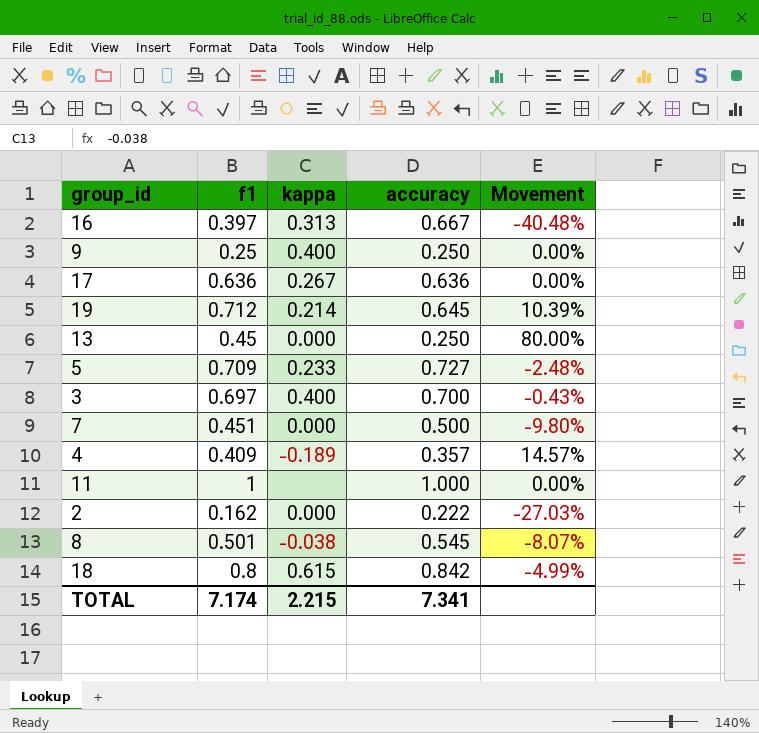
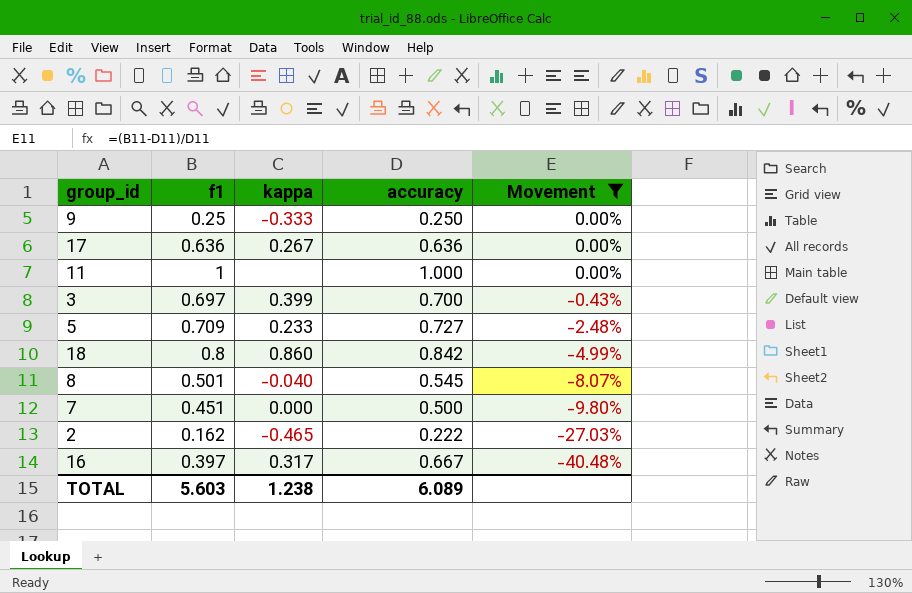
filter: none -> Movement <= 0.00%
row order: none -> Movement descending
9 | kappa: 0.400 -> -0.333
3 | kappa: 0.400 -> 0.399
18 | kappa: 0.615 -> 0.860
8 | kappa: -0.038 -> -0.040
2 | kappa: 0.000 -> -0.465
16 | kappa: 0.313 -> 0.317
TOTAL | f1: 7.174 -> 5.603
TOTAL | kappa: 2.215 -> 1.238
TOTAL | accuracy: 7.341 -> 6.089

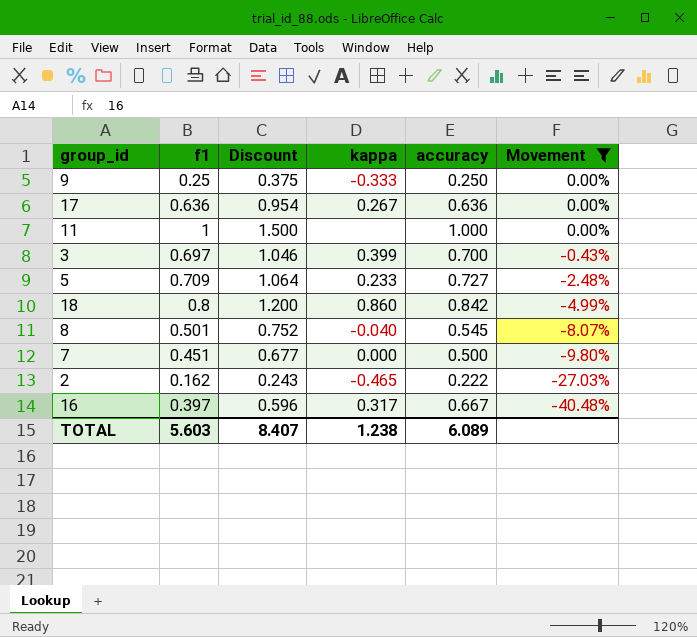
column Discount | formula: none -> [f1] * 1.5

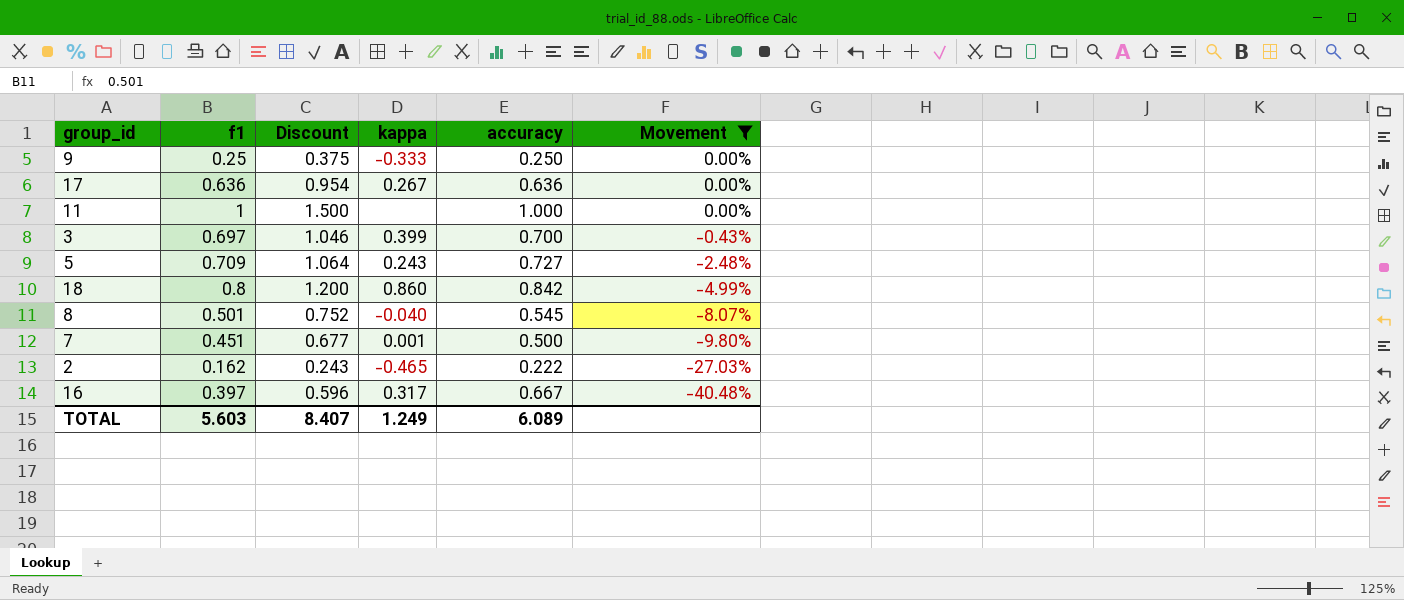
5 | kappa: 0.233 -> 0.243
7 | kappa: 0.000 -> 0.001
TOTAL | kappa: 1.238 -> 1.249

